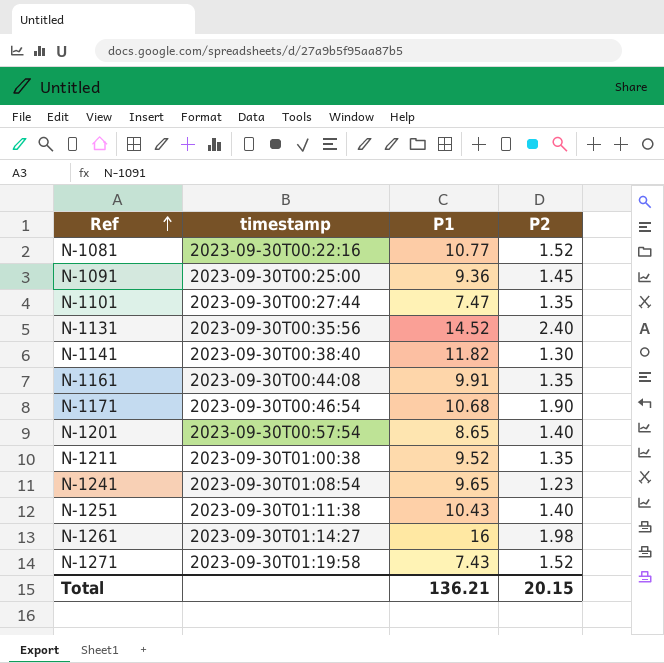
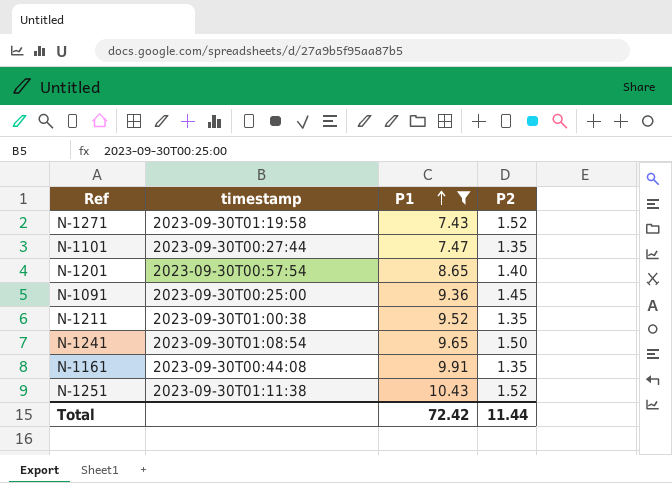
filter: none -> P1 <= 10.43
row order: Ref ascending -> P1 ascending
N-1241 | P2: 1.23 -> 1.50
N-1251 | P2: 1.40 -> 1.52
Total | P1: 136.21 -> 72.42
Total | P2: 20.15 -> 11.44

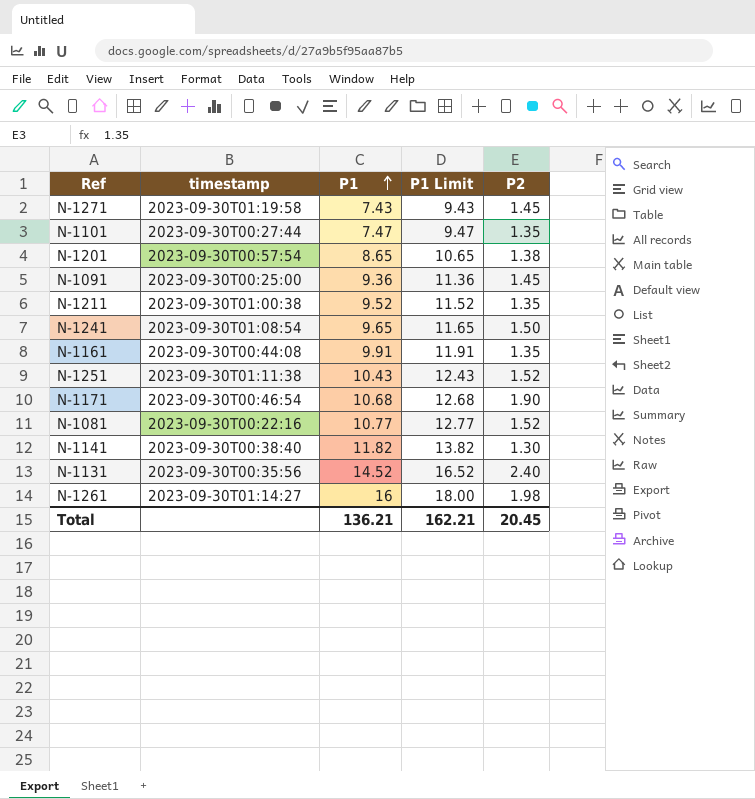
filter: P1 <= 10.43 -> none
column P1 Limit | formula: none -> [P1] + 2
N-1271 | P2: 1.52 -> 1.45
N-1201 | P2: 1.40 -> 1.38
Total | P1: 72.42 -> 136.21
Total | P2: 11.44 -> 20.45

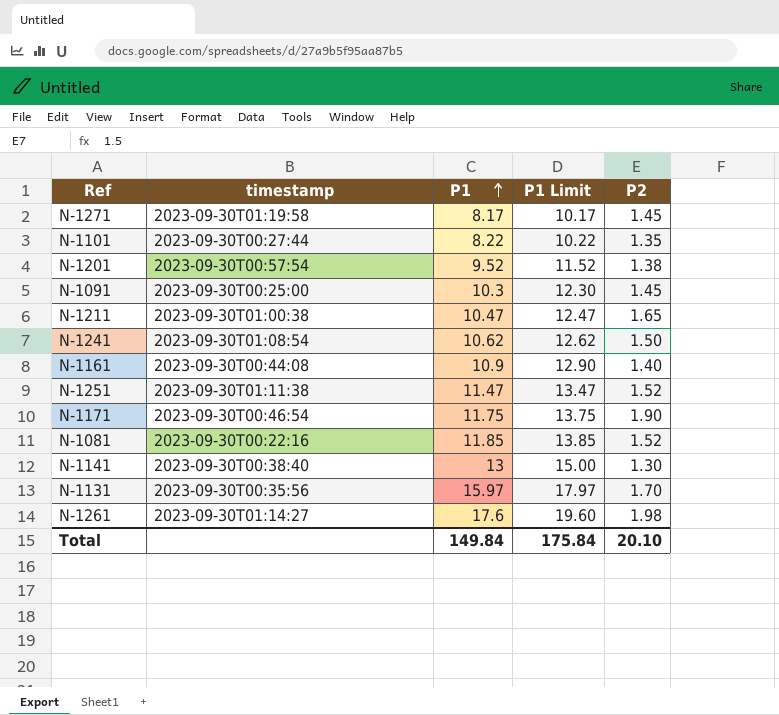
N-1271 | P1: 7.43 -> 8.17
N-1271 | P1 Limit: 9.43 -> 10.17
N-1101 | P1: 7.47 -> 8.22
N-1101 | P1 Limit: 9.47 -> 10.22
N-1201 | P1: 8.65 -> 9.52
N-1201 | P1 Limit: 10.65 -> 11.52
N-1091 | P1: 9.36 -> 10.3
N-1091 | P1 Limit: 11.36 -> 12.30
N-1211 | P1: 9.52 -> 10.47
N-1211 | P1 Limit: 11.52 -> 12.47
N-1211 | P2: 1.35 -> 1.65
N-1241 | P1: 9.65 -> 10.62
N-1241 | P1 Limit: 11.65 -> 12.62
N-1161 | P1: 9.91 -> 10.9
N-1161 | P1 Limit: 11.91 -> 12.90
N-1161 | P2: 1.35 -> 1.40
N-1251 | P1: 10.43 -> 11.47
N-1251 | P1 Limit: 12.43 -> 13.47
N-1171 | P1: 10.68 -> 11.75
N-1171 | P1 Limit: 12.68 -> 13.75
N-1081 | P1: 10.77 -> 11.85
N-1081 | P1 Limit: 12.77 -> 13.85
N-1141 | P1: 11.82 -> 13
N-1141 | P1 Limit: 13.82 -> 15.00
N-1131 | P1: 14.52 -> 15.97
N-1131 | P1 Limit: 16.52 -> 17.97
N-1131 | P2: 2.40 -> 1.70
N-1261 | P1: 16 -> 17.6
N-1261 | P1 Limit: 18.00 -> 19.60
Total | P1: 136.21 -> 149.84
Total | P1 Limit: 162.21 -> 175.84
Total | P2: 20.45 -> 20.10

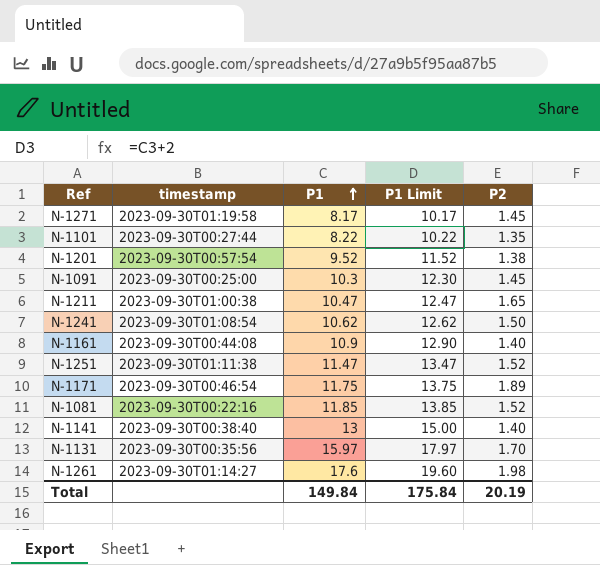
N-1171 | P2: 1.90 -> 1.89
N-1141 | P2: 1.30 -> 1.40
Total | P2: 20.10 -> 20.19

